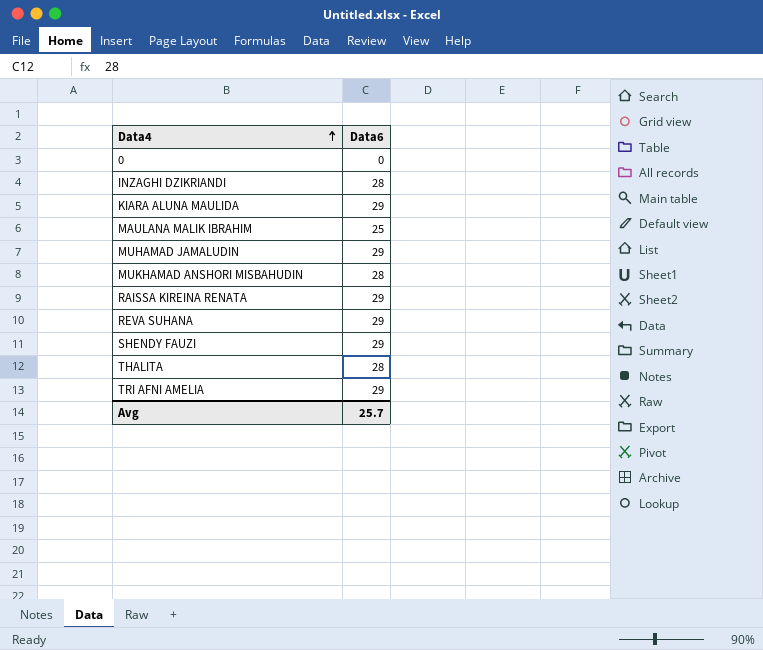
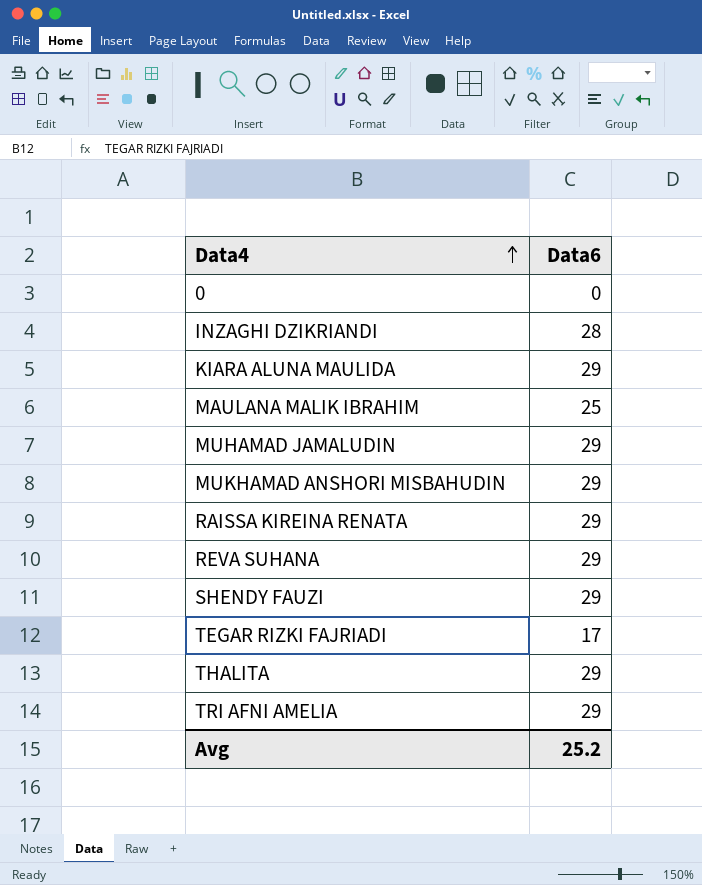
MUKHAMAD ANSHORI MISBAHUDIN | Data6: 28 -> 29
row TEGAR RIZKI FAJRIADI: none -> 17
THALITA | Data6: 28 -> 29
Avg | Data6: 25.7 -> 25.2

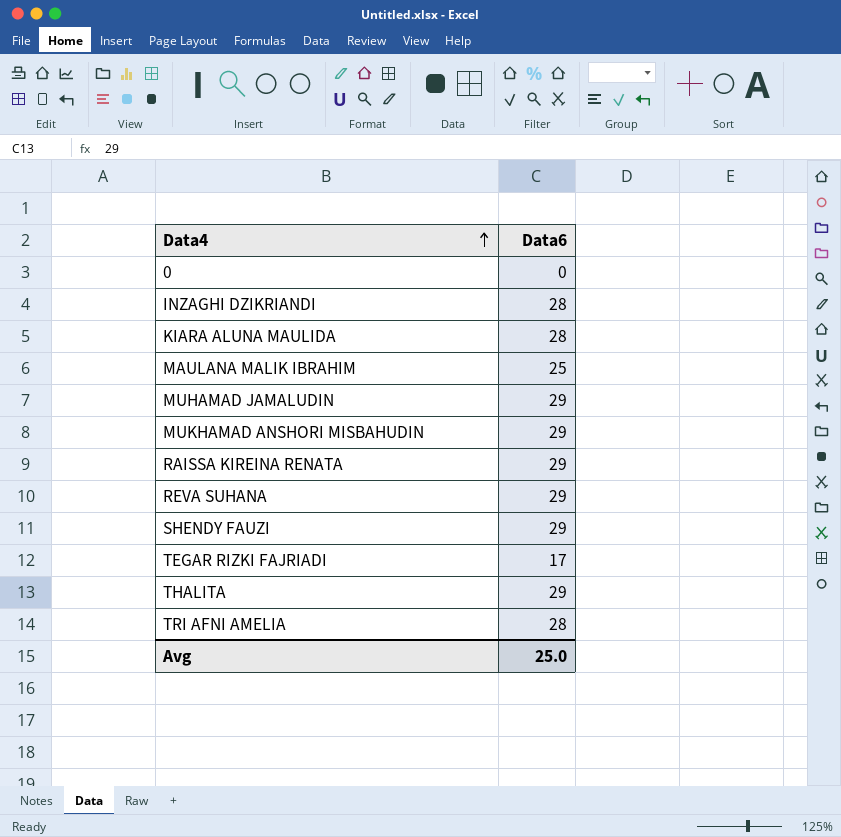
KIARA ALUNA MAULIDA | Data6: 29 -> 28
TRI AFNI AMELIA | Data6: 29 -> 28
Avg | Data6: 25.2 -> 25.0

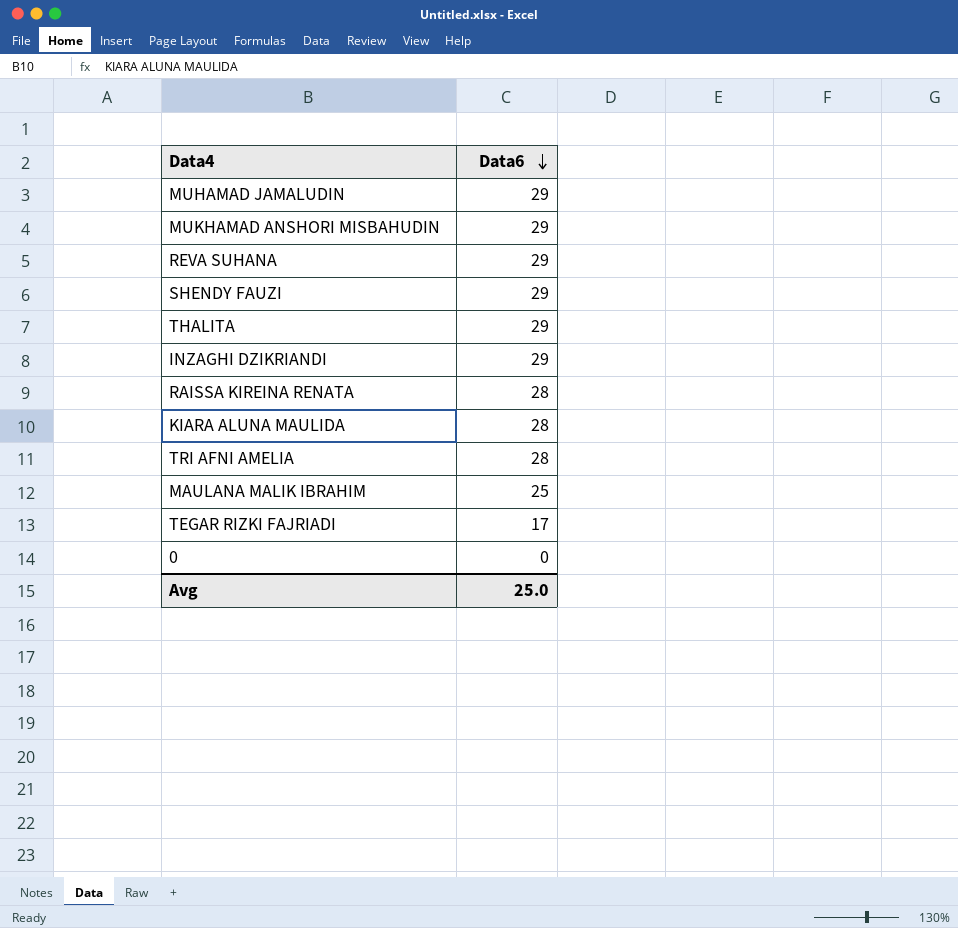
row order: Data4 ascending -> Data6 descending
INZAGHI DZIKRIANDI | Data6: 28 -> 29
RAISSA KIREINA RENATA | Data6: 29 -> 28

